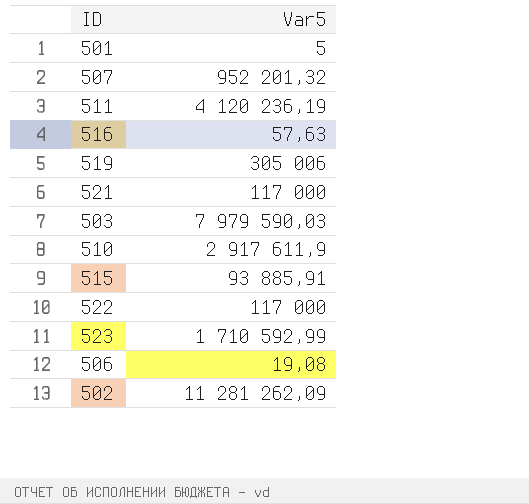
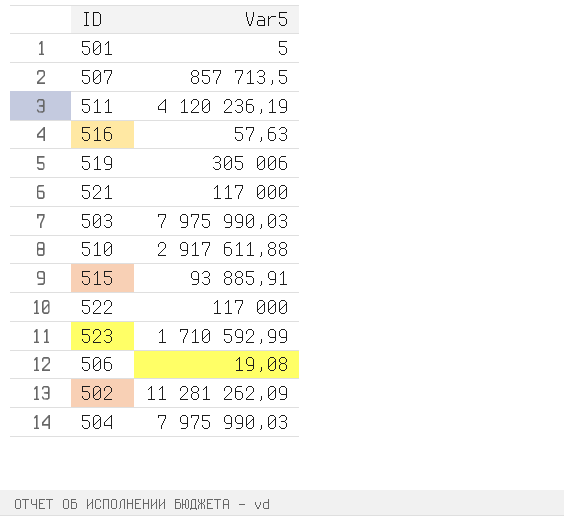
507 | Var5: 952 201,32 -> 857 713,5
503 | Var5: 7 979 590,03 -> 7 975 990,03
510 | Var5: 2 917 611,9 -> 2 917 611,88
row 504: none -> 7 975 990,03

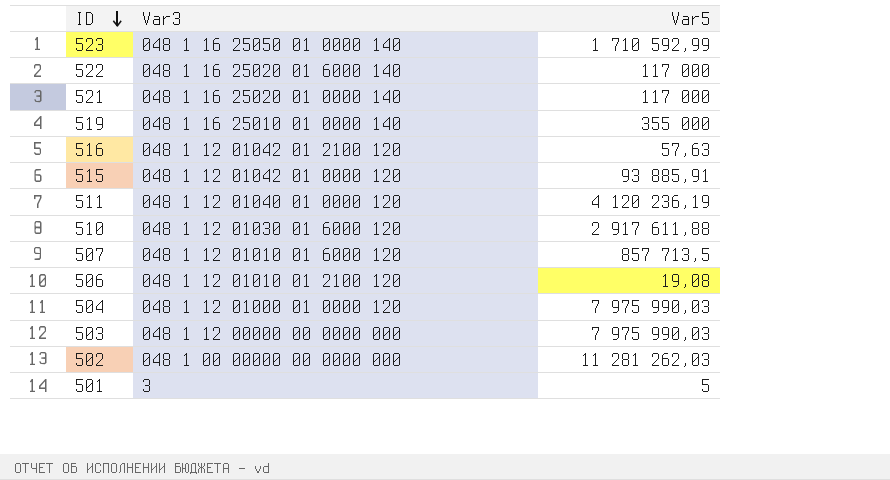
row order: none -> ID descending
column Var3 | position: none -> 2
519 | Var5: 305 006 -> 355 000
502 | Var5: 11 281 262,09 -> 11 281 262,03

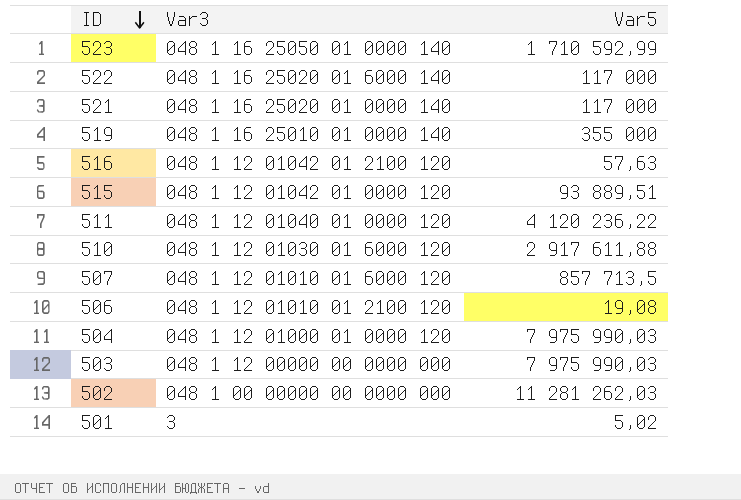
515 | Var5: 93 885,91 -> 93 889,51
511 | Var5: 4 120 236,19 -> 4 120 236,22
501 | Var5: 5 -> 5,02

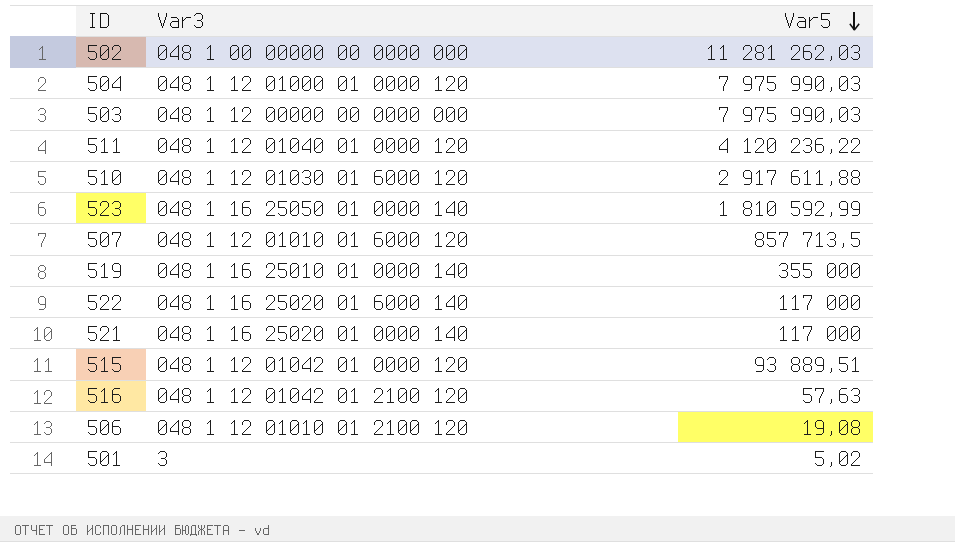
row order: ID descending -> Var5 descending
523 | Var5: 1 710 592,99 -> 1 810 592,99

